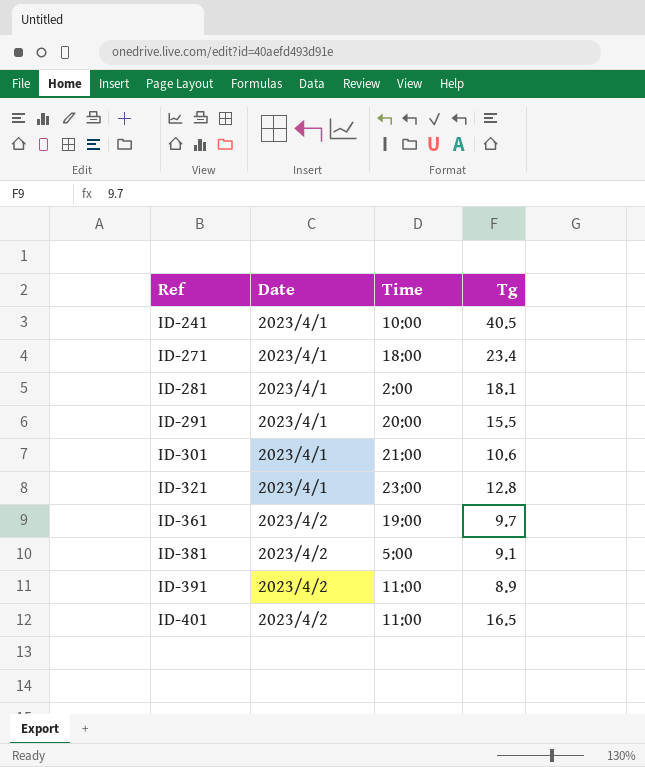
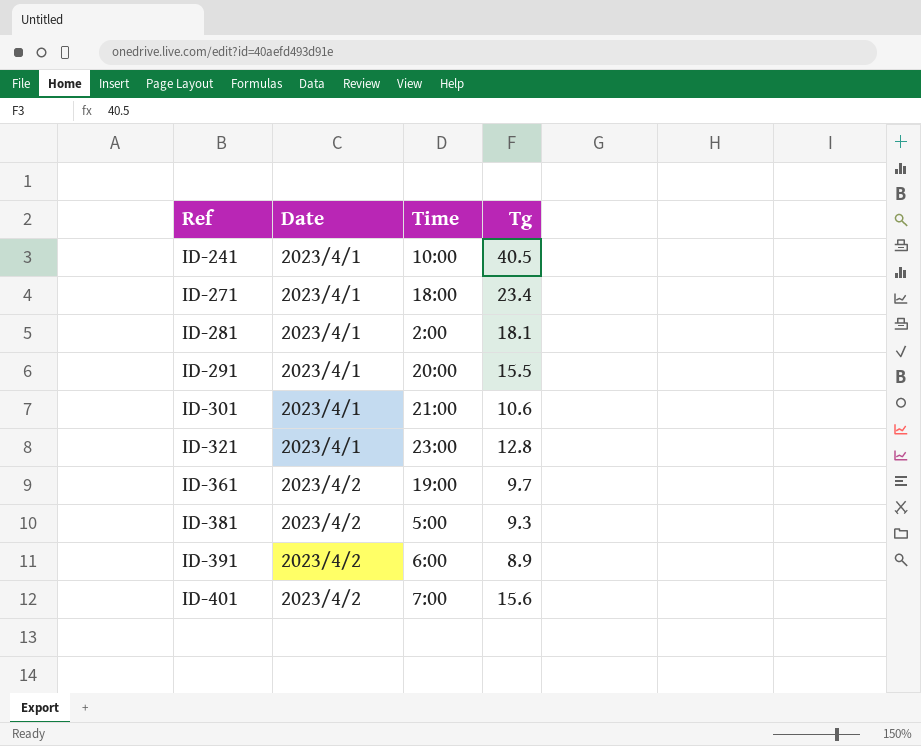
ID-381 | Tg: 9.1 -> 9.3
ID-391 | Time: 11:00 -> 6:00
ID-401 | Time: 11:00 -> 7:00
ID-401 | Tg: 16.5 -> 15.6

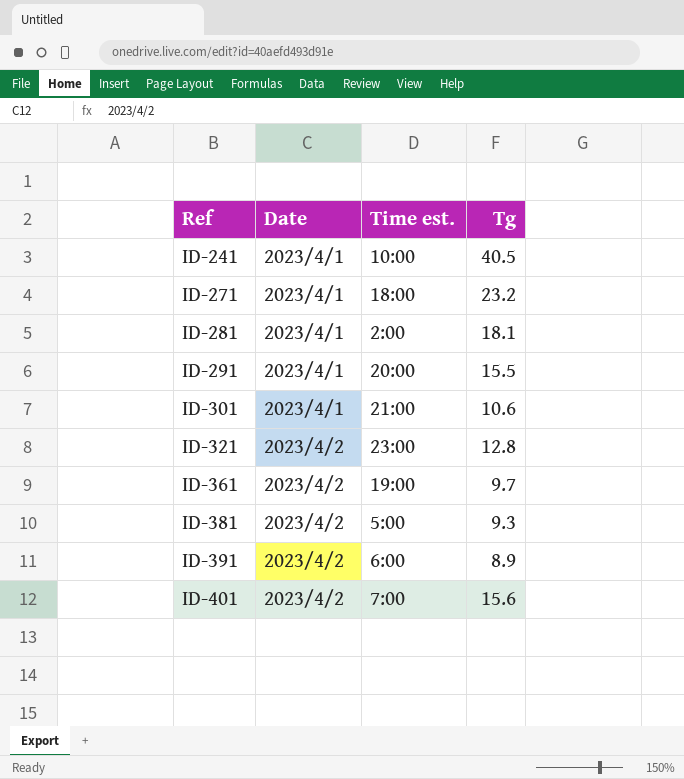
column name: Time -> Time est.
ID-271 | Tg: 23.4 -> 23.2
ID-321 | Date: 2023/4/1 -> 2023/4/2

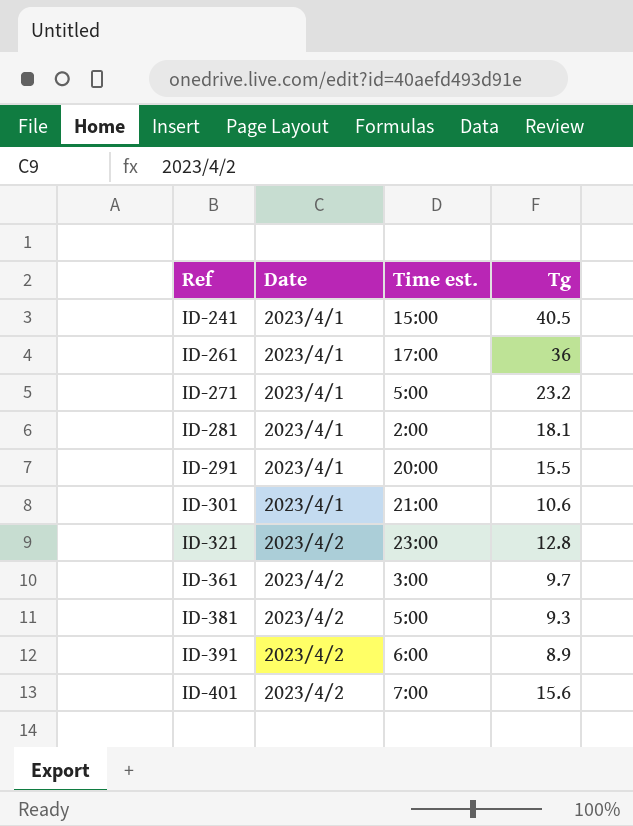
ID-241 | Time est.: 10:00 -> 15:00
row ID-261: none -> 2023/4/1 | 17:00 | 36
ID-271 | Time est.: 18:00 -> 5:00
ID-361 | Time est.: 19:00 -> 3:00

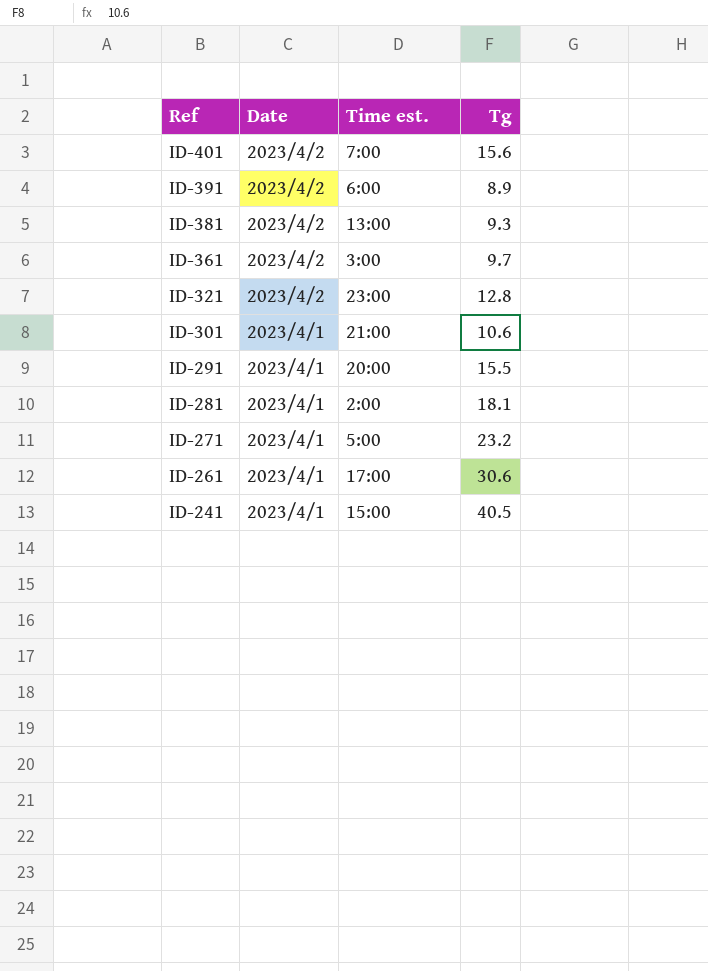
row order: Ref ascending -> Ref descending
ID-381 | Time est.: 5:00 -> 13:00
ID-261 | Tg: 36 -> 30.6

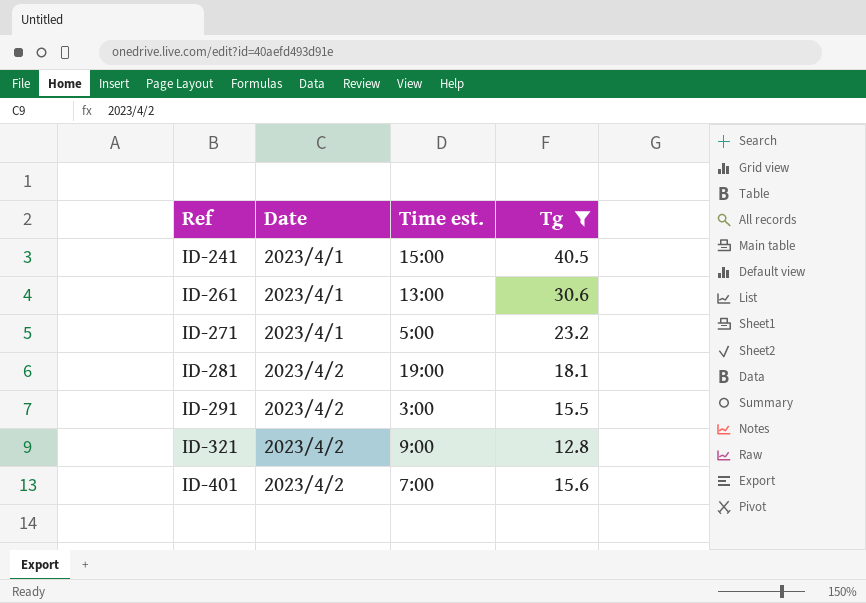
filter: none -> Tg >= 12.8
row order: Ref descending -> Ref ascending
ID-261 | Time est.: 17:00 -> 13:00
ID-281 | Date: 2023/4/1 -> 2023/4/2
ID-281 | Time est.: 2:00 -> 19:00
ID-291 | Date: 2023/4/1 -> 2023/4/2
ID-291 | Time est.: 20:00 -> 3:00
ID-321 | Time est.: 23:00 -> 9:00

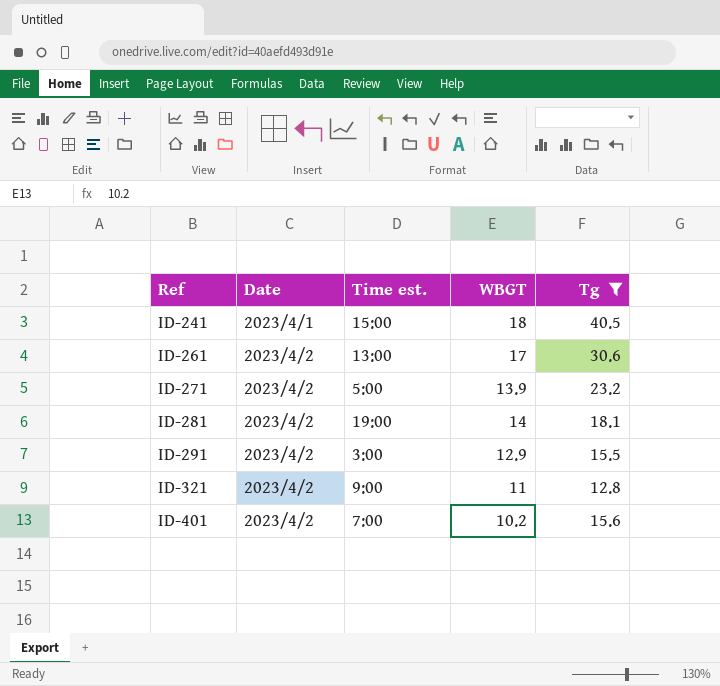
column WBGT | position: none -> 4
ID-261 | Date: 2023/4/1 -> 2023/4/2
ID-271 | Date: 2023/4/1 -> 2023/4/2

